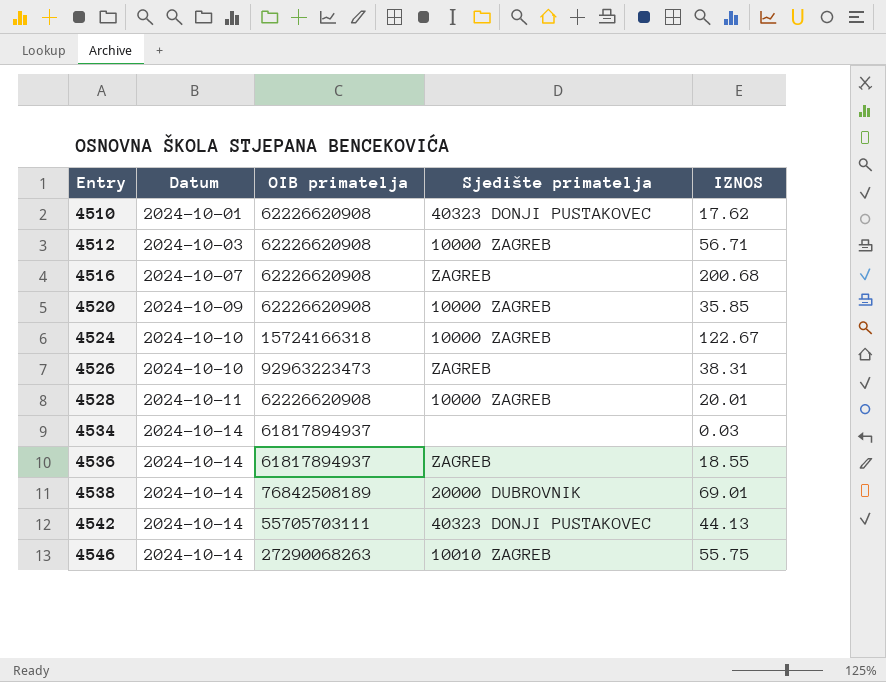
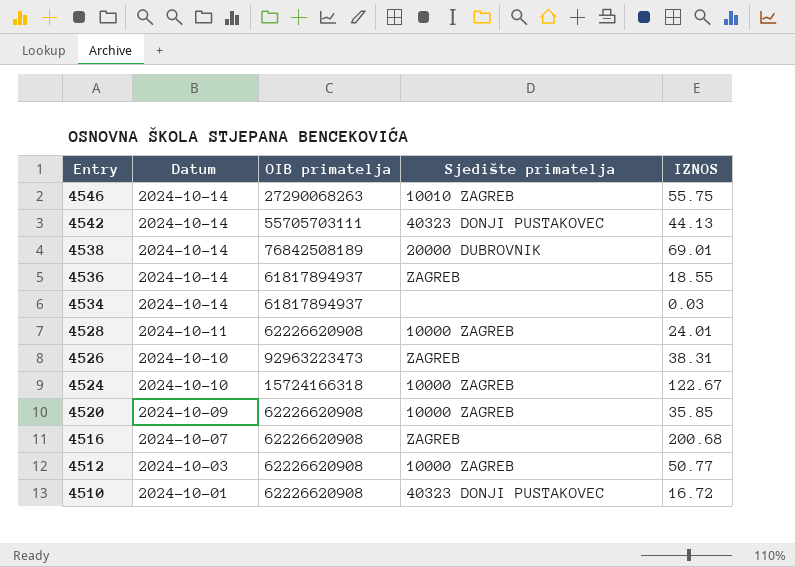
row order: Entry ascending -> Entry descending
4528 | IZNOS: 20.01 -> 24.01
4512 | IZNOS: 56.71 -> 50.77
4510 | IZNOS: 17.62 -> 16.72

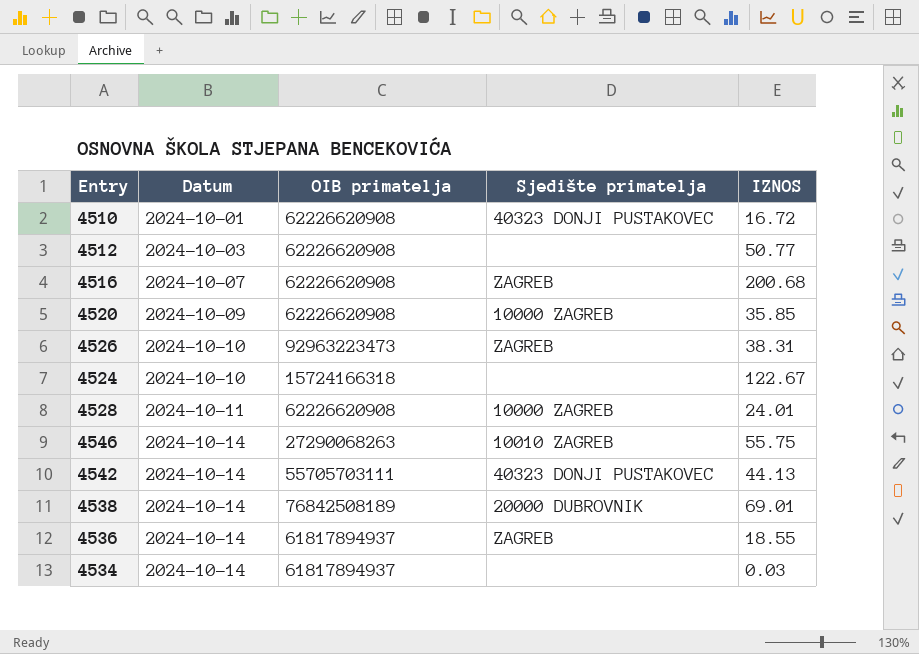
row order: Entry descending -> Datum ascending
4512 | Sjedište primatelja: 10000 ZAGREB -> none
4524 | Sjedište primatelja: 10000 ZAGREB -> none

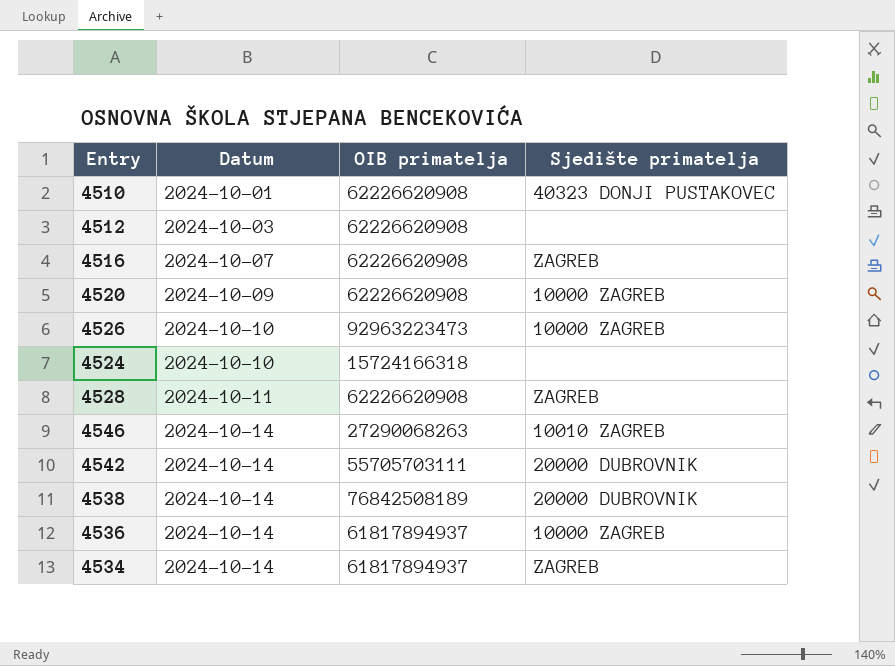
column IZNOS | position: 5 -> none
4526 | Sjedište primatelja: ZAGREB -> 10000 ZAGREB
4528 | Sjedište primatelja: 10000 ZAGREB -> ZAGREB
4542 | Sjedište primatelja: 40323 DONJI PUSTAKOVEC -> 20000 DUBROVNIK
4536 | Sjedište primatelja: ZAGREB -> 10000 ZAGREB
4534 | Sjedište primatelja: none -> ZAGREB

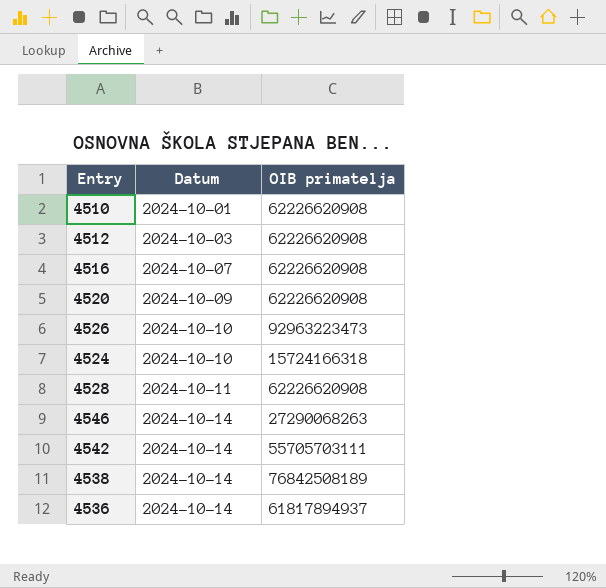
column Sjedište primatelja | position: 4 -> none
row 4534: 2024-10-14 | 61817894937 | ZAGREB -> none

